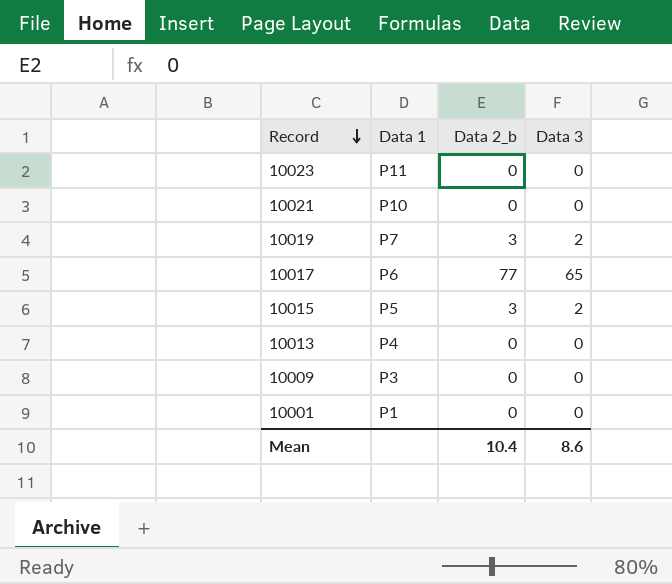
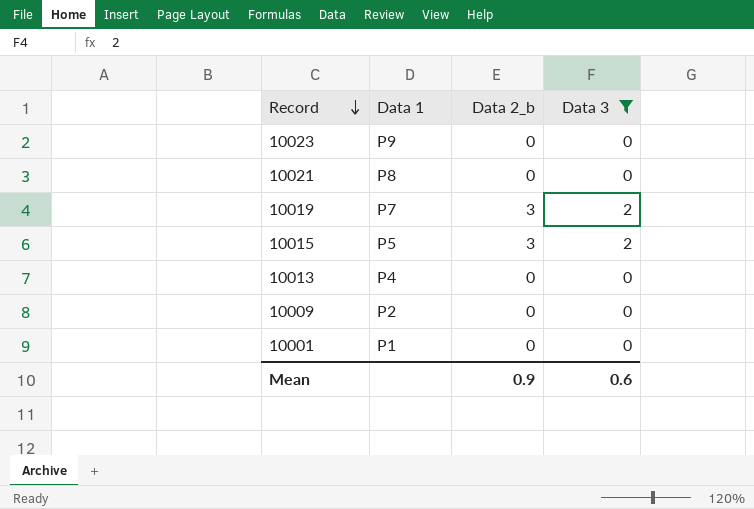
filter: none -> Data 3 != 65
10023 | Data 1: P11 -> P9
10021 | Data 1: P10 -> P8
10009 | Data 1: P3 -> P2
Mean | Data 2_b: 10.4 -> 0.9
Mean | Data 3: 8.6 -> 0.6

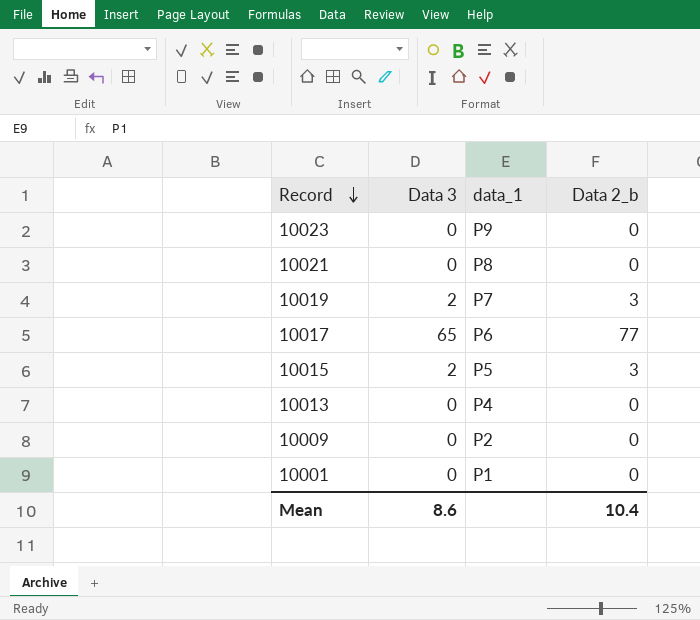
filter: Data 3 != 65 -> none
column Data 3 | position: 4 -> 2
column name: Data 1 -> data_1
Mean | Data 3: 0.6 -> 8.6
Mean | Data 2_b: 0.9 -> 10.4

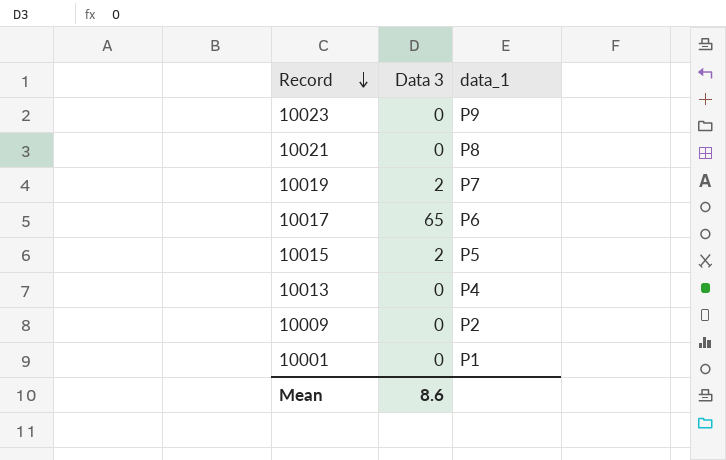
column Data 2_b | position: 4 -> none

